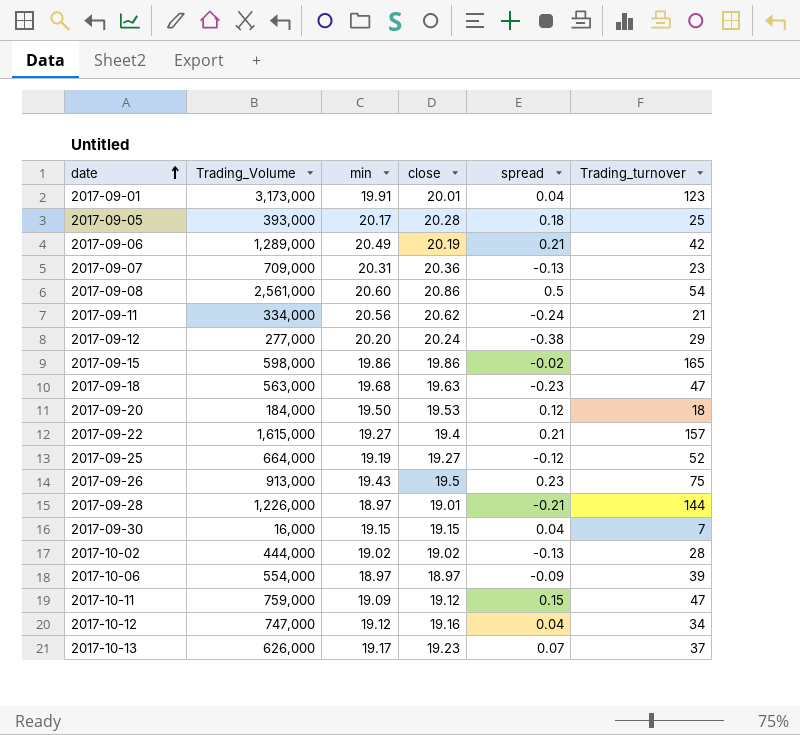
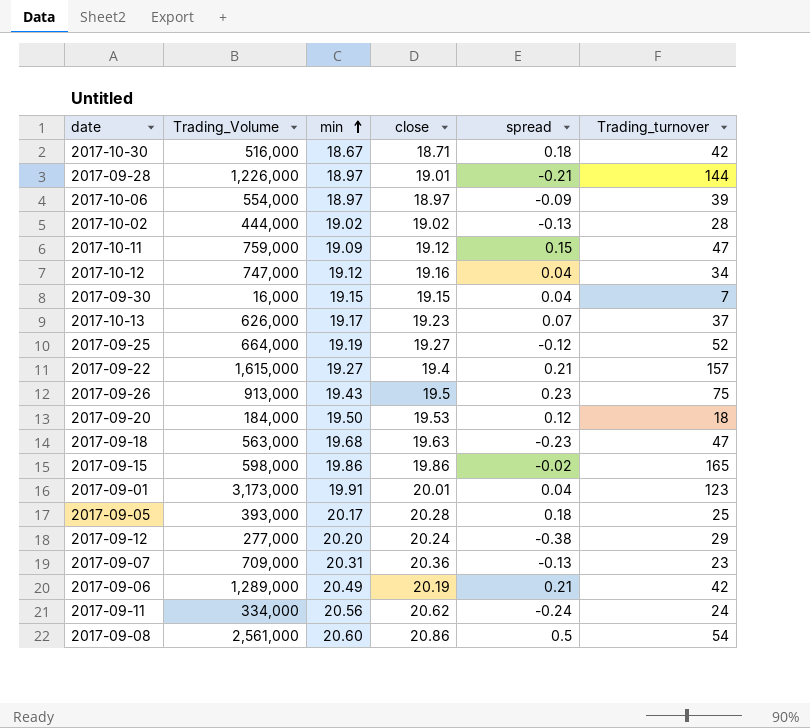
row order: date ascending -> min ascending
row 2017-10-30: none -> 516,000 | 18.67 | 18.71 | 0.18 | 42
2017-09-11 | Trading_turnover: 21 -> 24

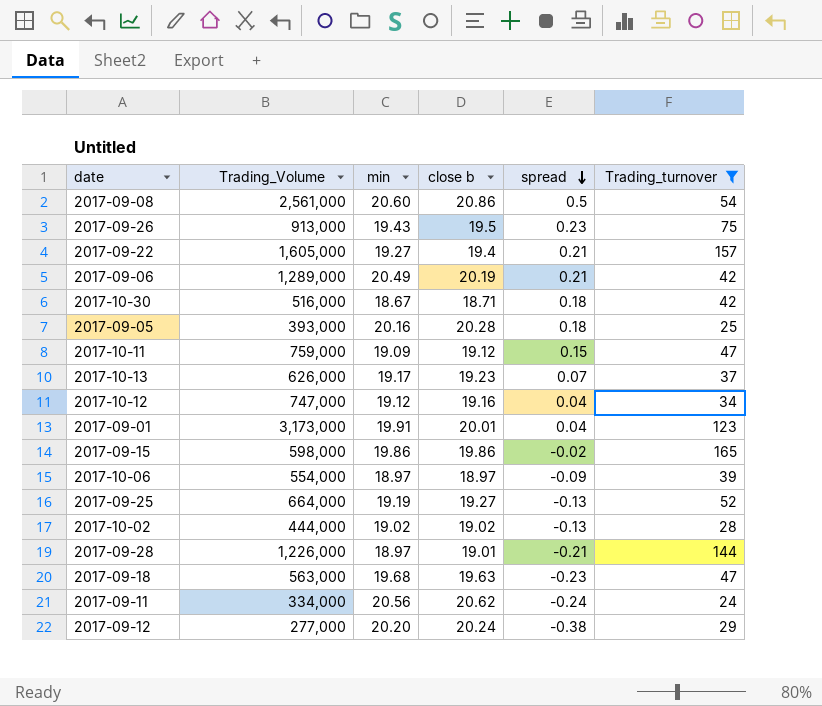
filter: none -> Trading_turnover >= 24
row order: min ascending -> spread descending
column name: close -> close b
2017-09-22 | Trading_Volume: 1,615,000 -> 1,605,000
2017-09-05 | min: 20.17 -> 20.16
2017-09-25 | spread: -0.12 -> -0.13

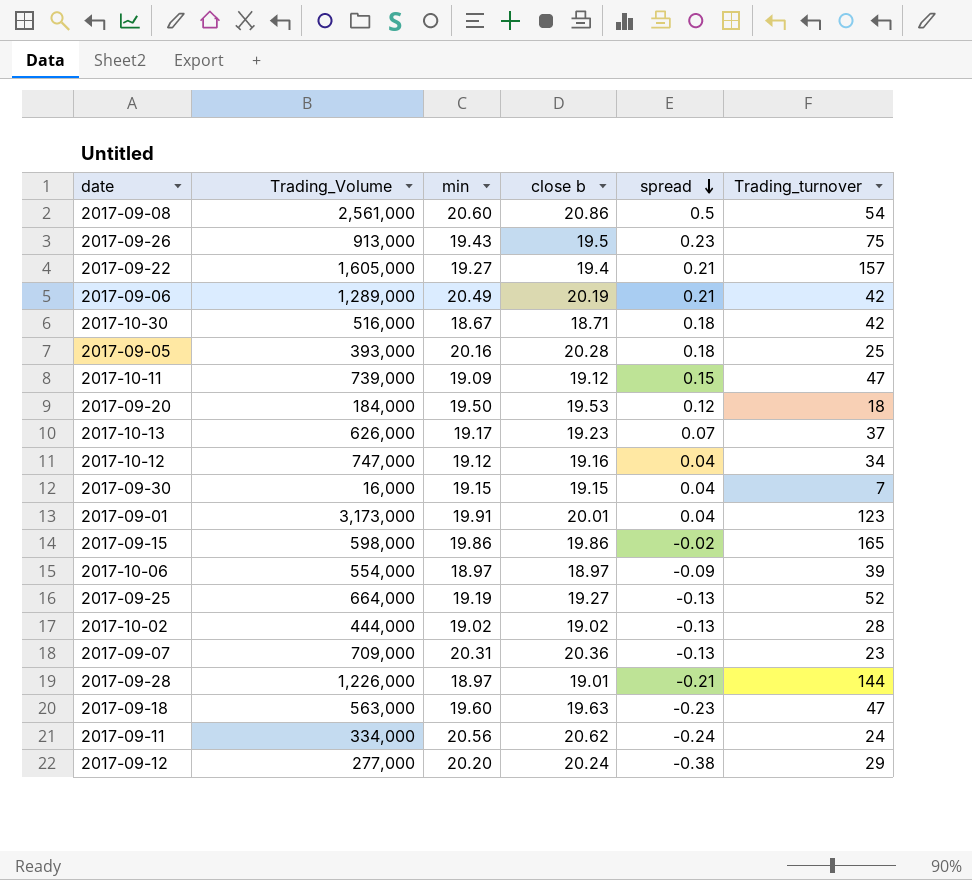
filter: Trading_turnover >= 24 -> none
2017-10-11 | Trading_Volume: 759,000 -> 739,000
2017-09-18 | min: 19.68 -> 19.60

